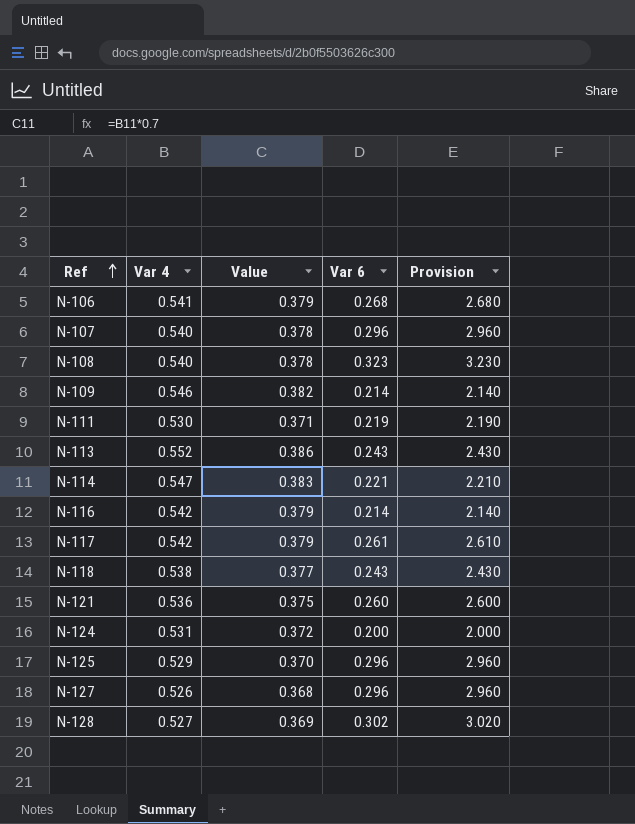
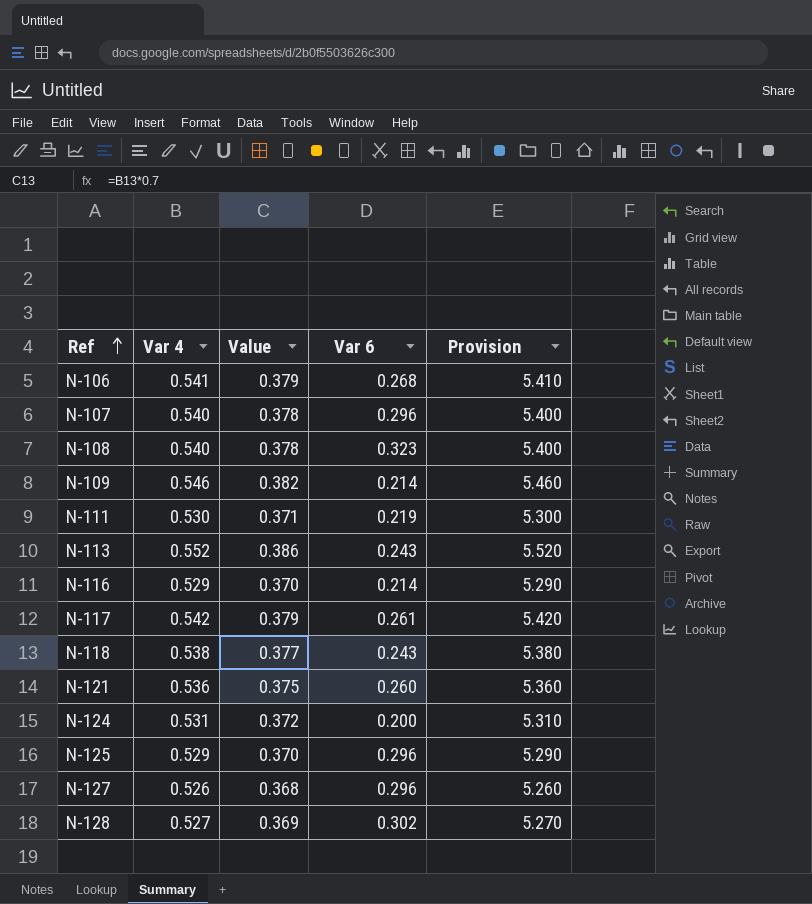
column Provision | formula: [Var 6] * 10 -> [Var 4] * 10
row N-114: 0.547 | 0.383 | 0.221 | 2.210 -> none
N-116 | Var 4: 0.542 -> 0.529
N-116 | Value: 0.379 -> 0.370

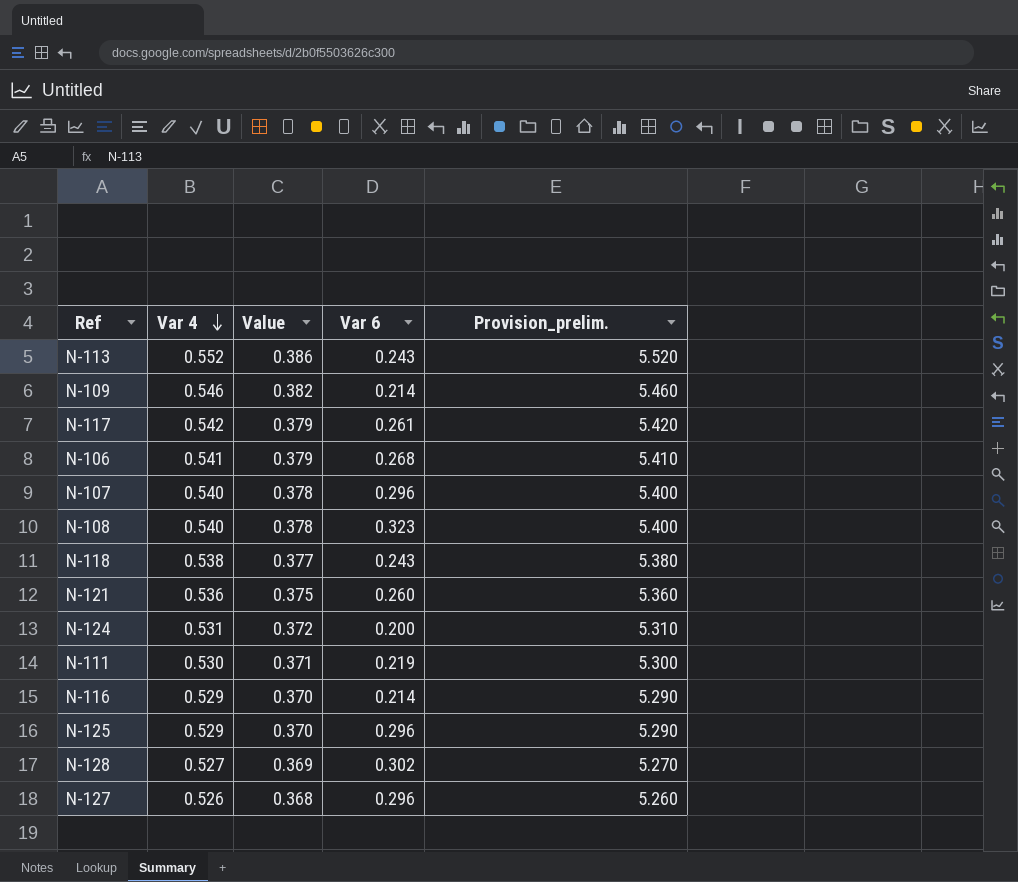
row order: Ref ascending -> Var 4 descending
column name: Provision -> Provision_prelim.

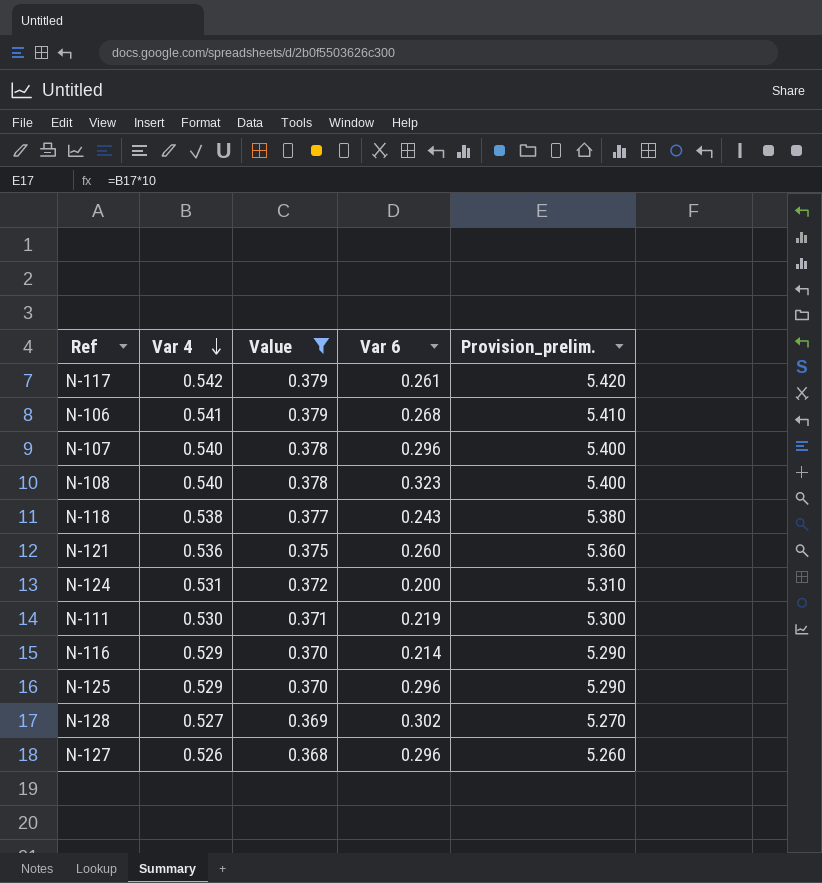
filter: none -> Value <= 0.379

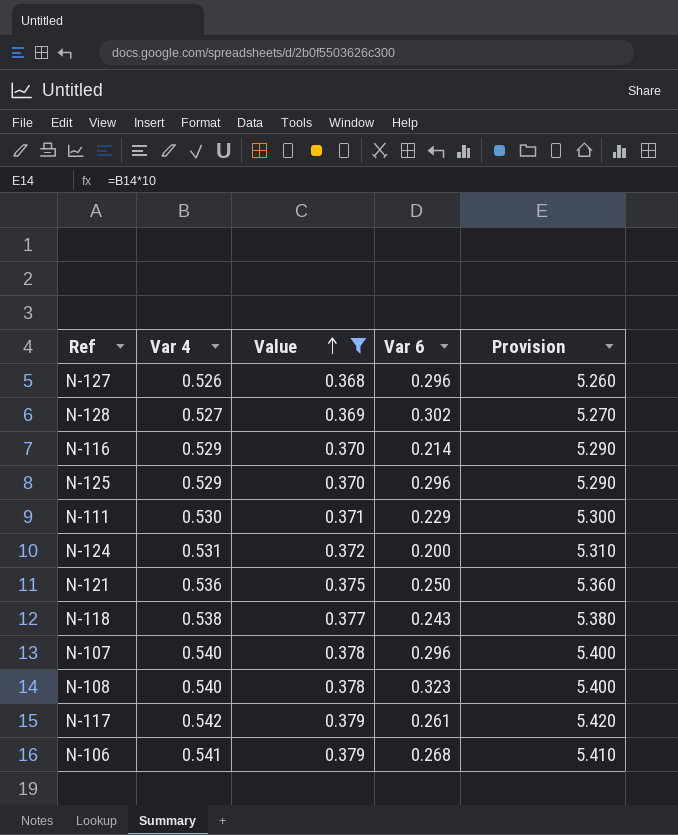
row order: Var 4 descending -> Value ascending
column name: Provision_prelim. -> Provision
N-111 | Var 6: 0.219 -> 0.229
N-121 | Var 6: 0.260 -> 0.250

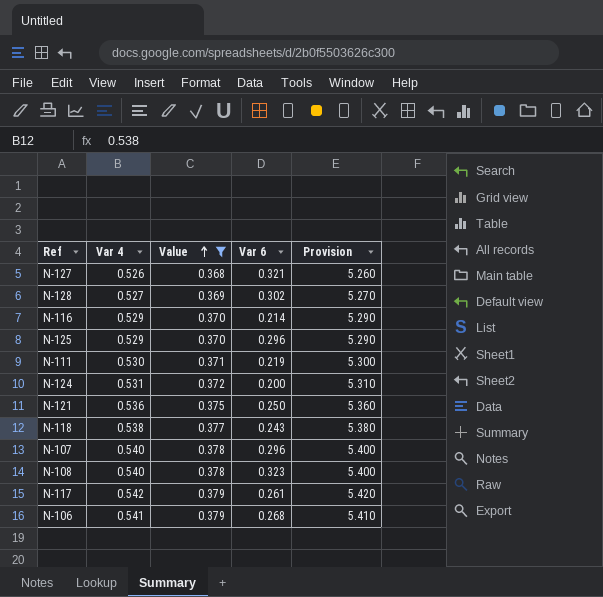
N-127 | Var 6: 0.296 -> 0.321
N-111 | Var 6: 0.229 -> 0.219

